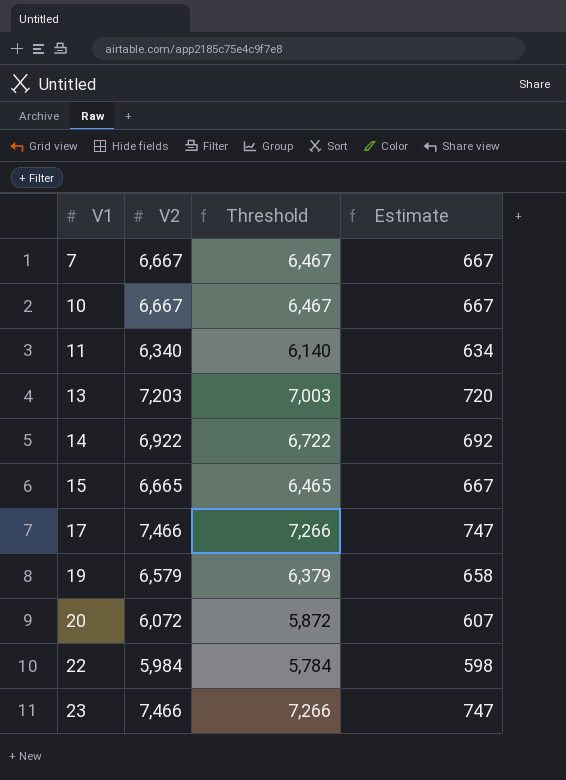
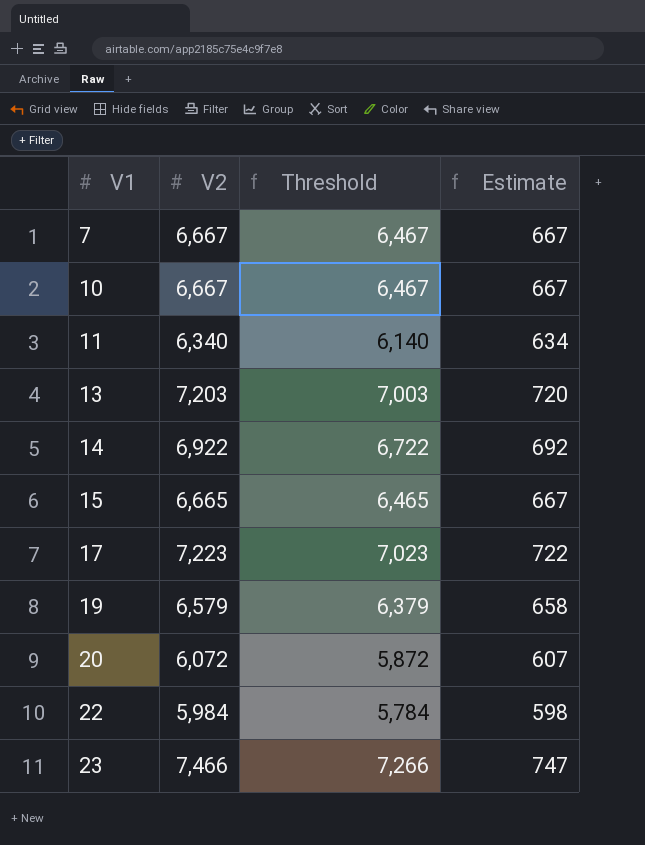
17 | V2: 7,466 -> 7,223
17 | Threshold: 7,266 -> 7,023
17 | Estimate: 747 -> 722

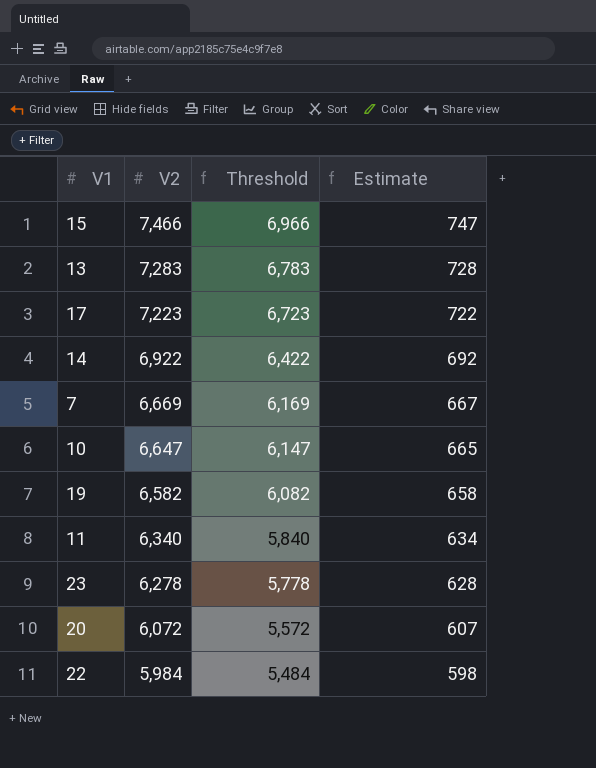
row order: V1 ascending -> V2 descending
column Threshold | formula: [V2] - 200 -> [V2] - 500
15 | V2: 6,665 -> 7,466
15 | Estimate: 667 -> 747
13 | V2: 7,203 -> 7,283
13 | Estimate: 720 -> 728
7 | V2: 6,667 -> 6,669
10 | V2: 6,667 -> 6,647
10 | Estimate: 667 -> 665
19 | V2: 6,579 -> 6,582
23 | V2: 7,466 -> 6,278
23 | Estimate: 747 -> 628

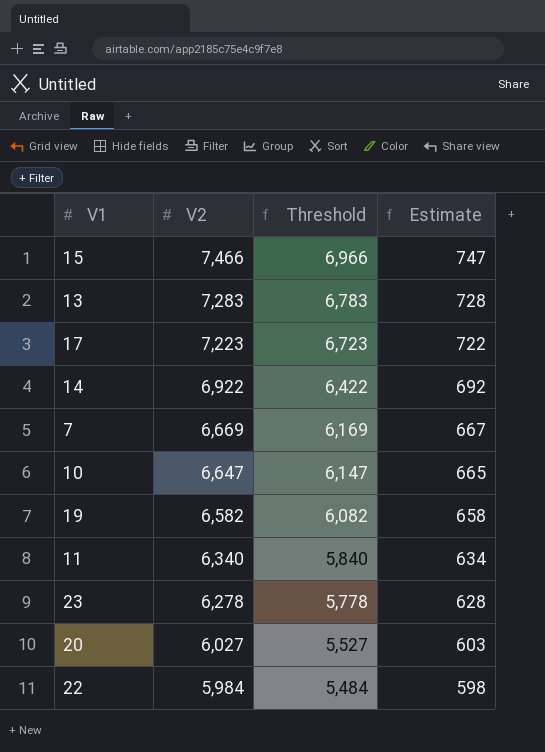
20 | V2: 6,072 -> 6,027
20 | Threshold: 5,572 -> 5,527
20 | Estimate: 607 -> 603

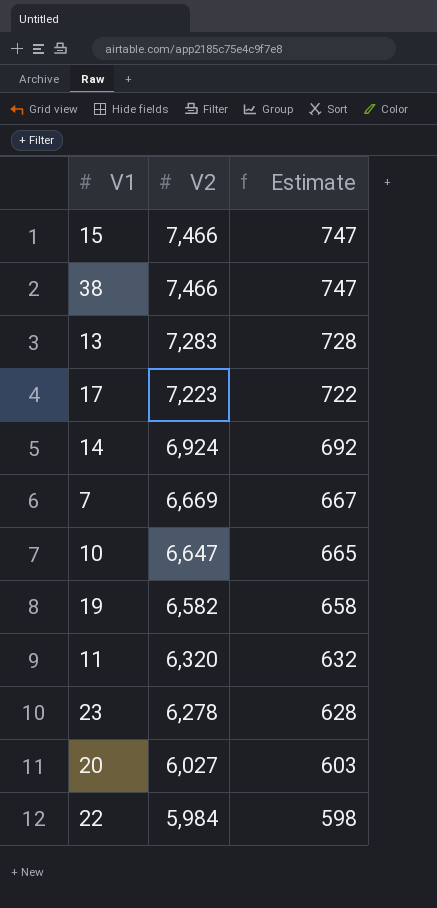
column Threshold | formula: [V2] - 500 -> none
row 38: none -> 7,466 | 747
14 | V2: 6,922 -> 6,924
11 | V2: 6,340 -> 6,320
11 | Estimate: 634 -> 632

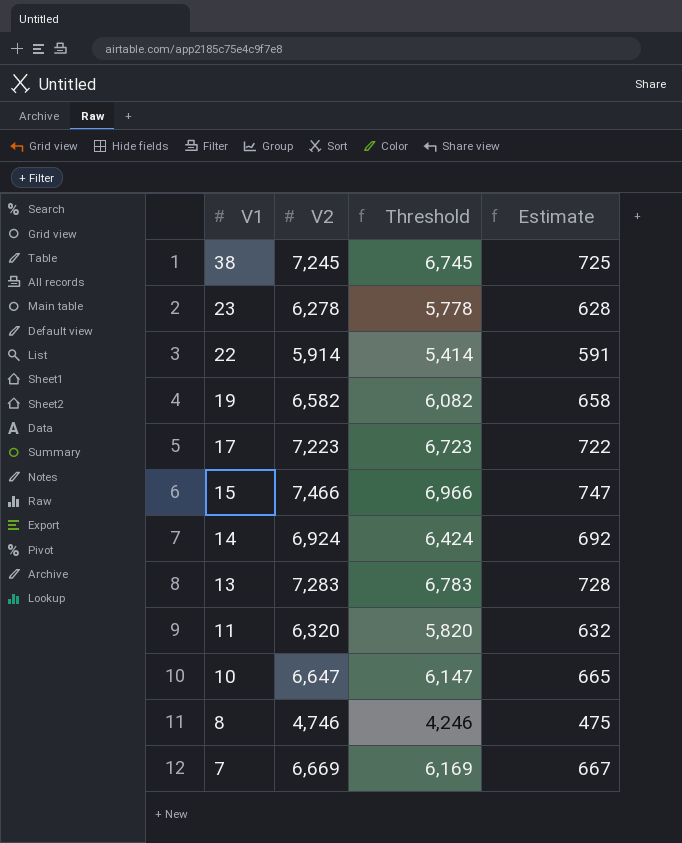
row order: V2 descending -> V1 descending
column Threshold | formula: none -> [V2] - 500
row 20: 6,027 | 603 -> none
38 | V2: 7,466 -> 7,245
38 | Estimate: 747 -> 725
22 | V2: 5,984 -> 5,914
22 | Estimate: 598 -> 591
row 8: none -> 4,746 | 4,246 | 475

